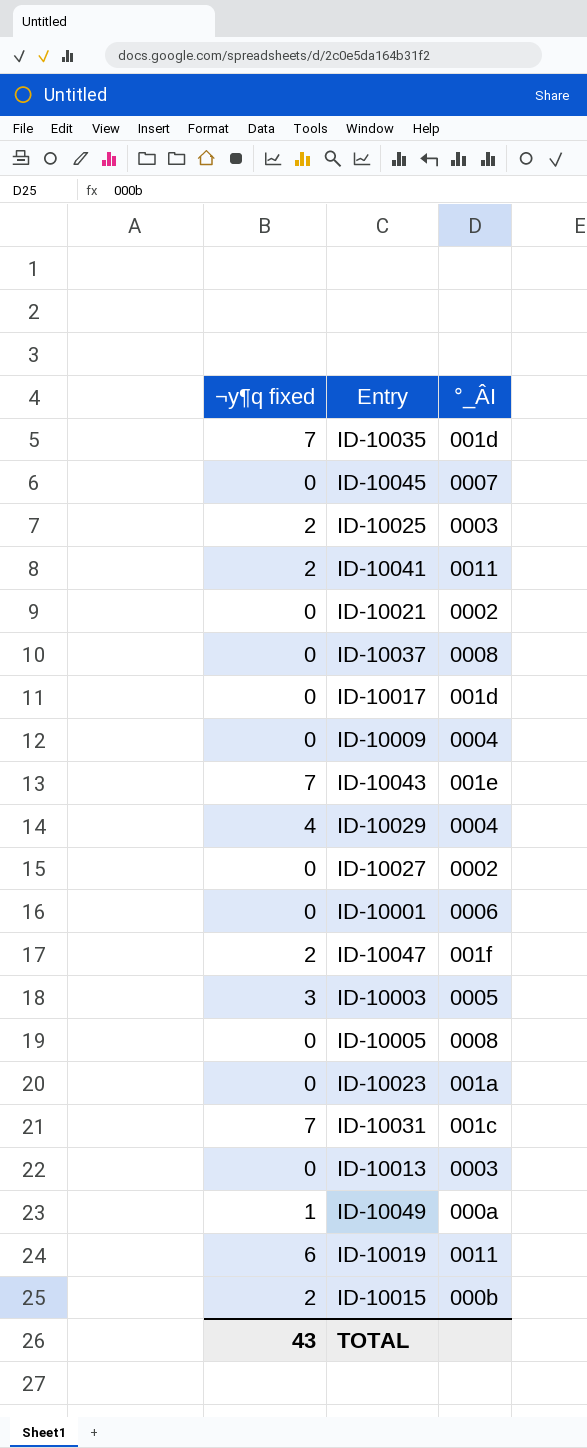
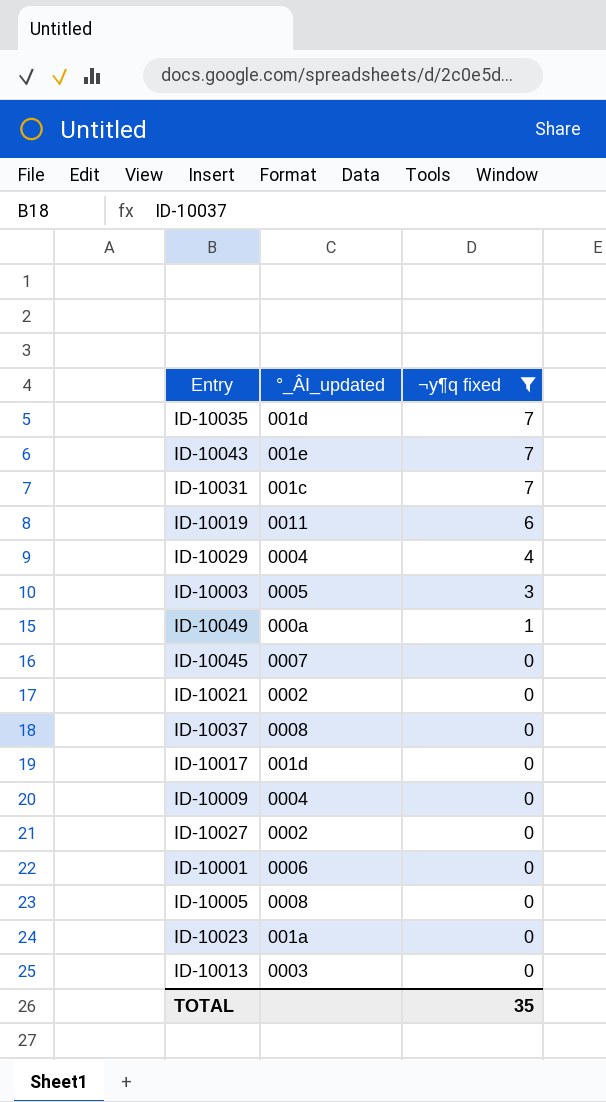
filter: none -> ¬y¶q fixed != 2
row order: none -> ¬y¶q fixed descending
column name: °_ÂI -> °_ÂI_updated
column ¬y¶q fixed | position: 1 -> 3
TOTAL | ¬y¶q fixed: 43 -> 35

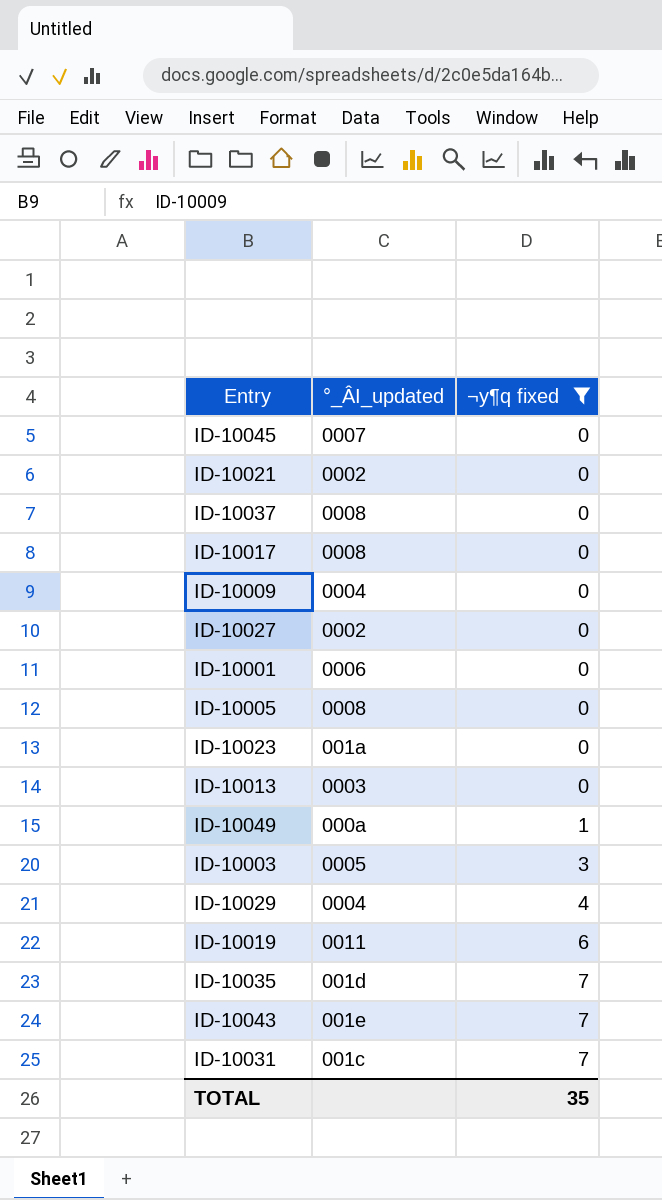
row order: ¬y¶q fixed descending -> ¬y¶q fixed ascending
ID-10017 | °_ÂI_updated: 001d -> 0008

